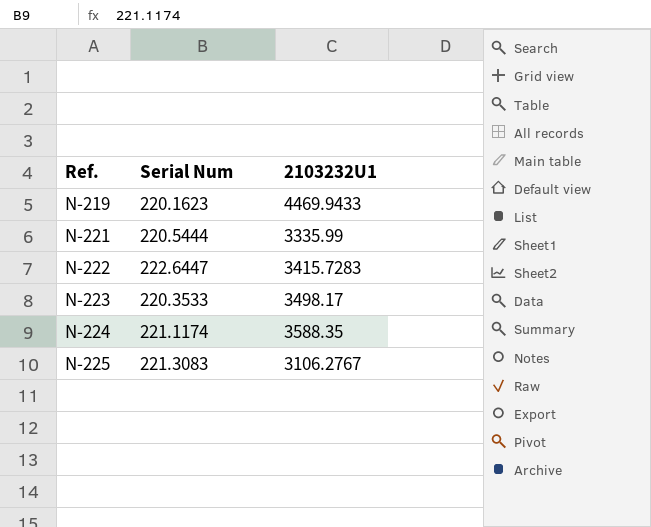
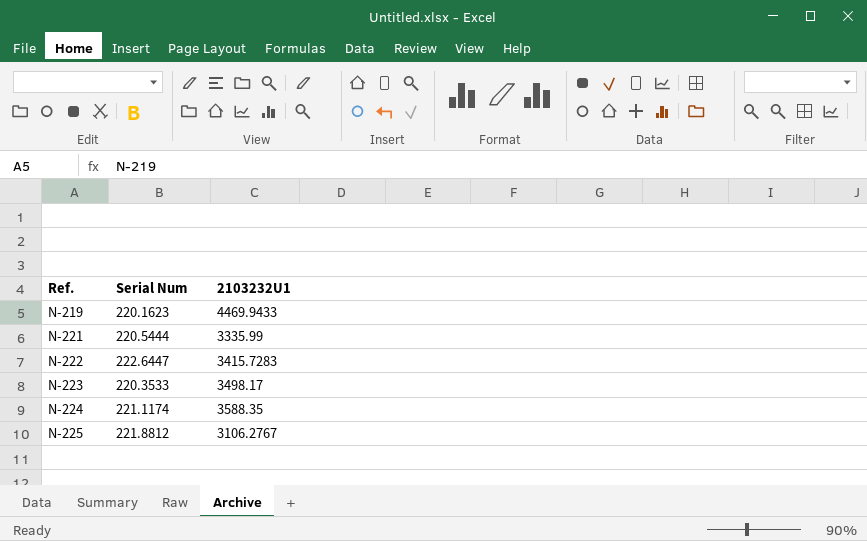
N-225 | Serial Num: 221.3083 -> 221.8812

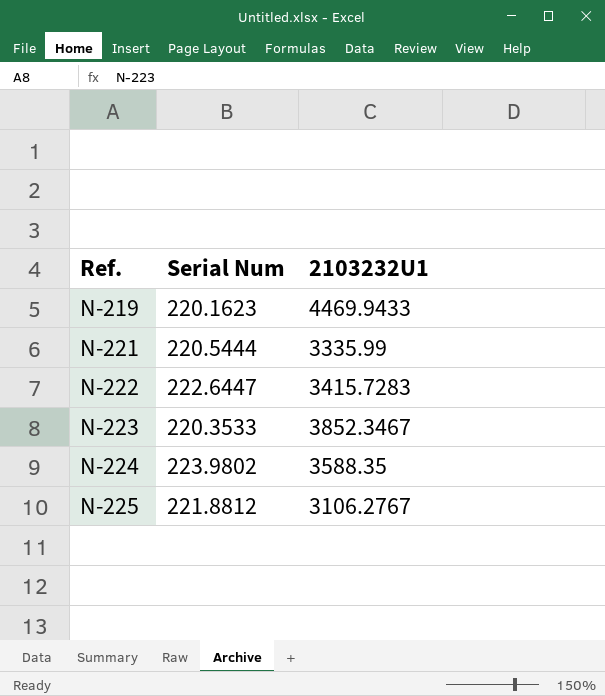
N-223 | 2103232U1: 3498.17 -> 3852.3467
N-224 | Serial Num: 221.1174 -> 223.9802

